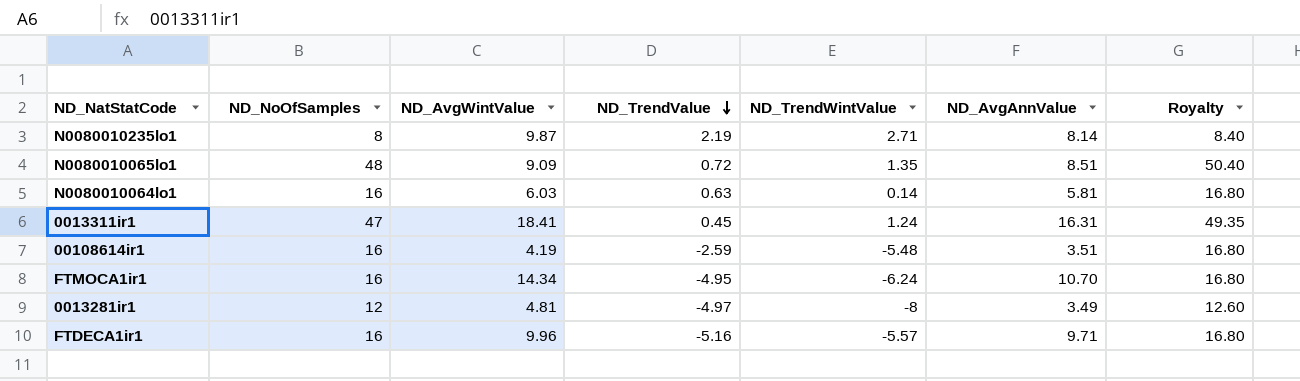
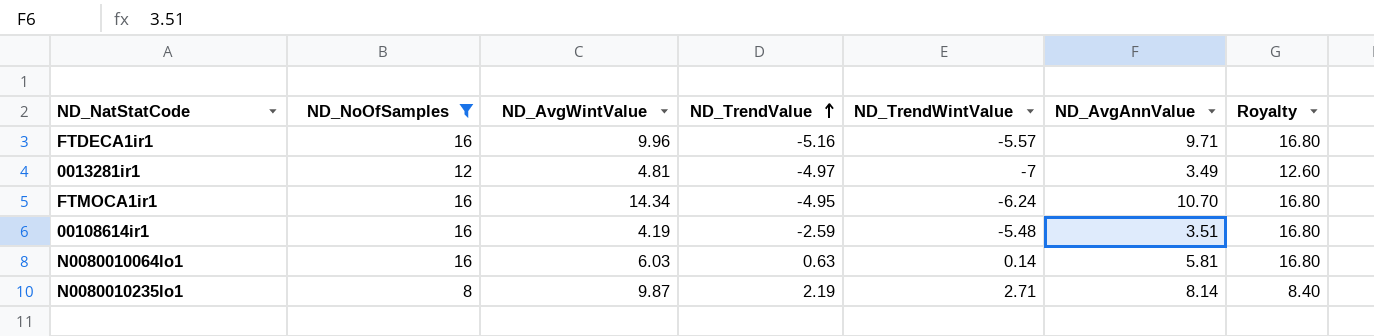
filter: none -> ND_NoOfSamples <= 16
row order: ND_TrendValue descending -> ND_TrendValue ascending
0013281ir1 | ND_TrendWintValue: -8 -> -7

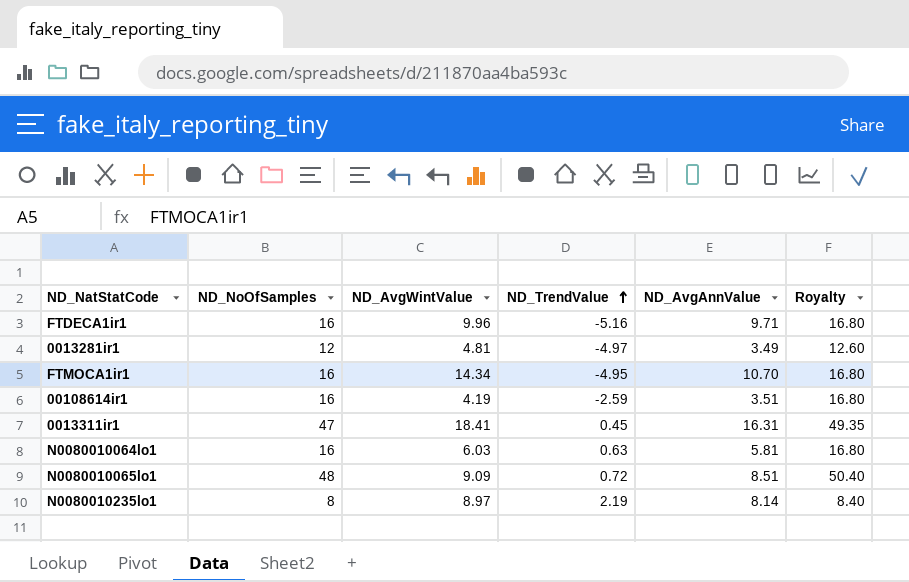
filter: ND_NoOfSamples <= 16 -> none
column ND_TrendWintValue | position: 5 -> none
N0080010235lo1 | ND_AvgWintValue: 9.87 -> 8.97

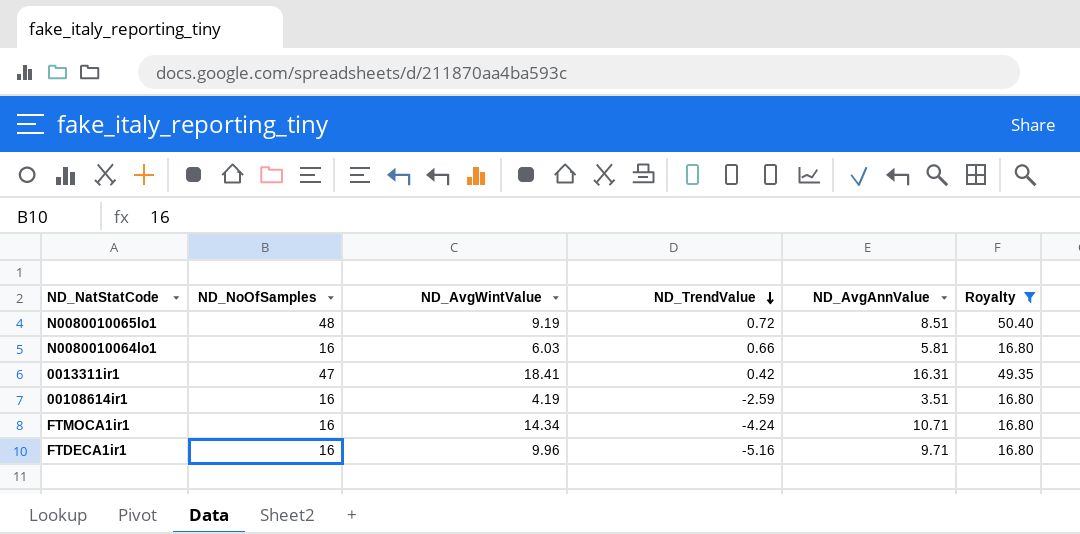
filter: none -> Royalty >= 16.80
row order: ND_TrendValue ascending -> ND_TrendValue descending
N0080010065lo1 | ND_AvgWintValue: 9.09 -> 9.19
N0080010064lo1 | ND_TrendValue: 0.63 -> 0.66
0013311ir1 | ND_TrendValue: 0.45 -> 0.42
FTMOCA1ir1 | ND_TrendValue: -4.95 -> -4.24
FTMOCA1ir1 | ND_AvgAnnValue: 10.70 -> 10.71

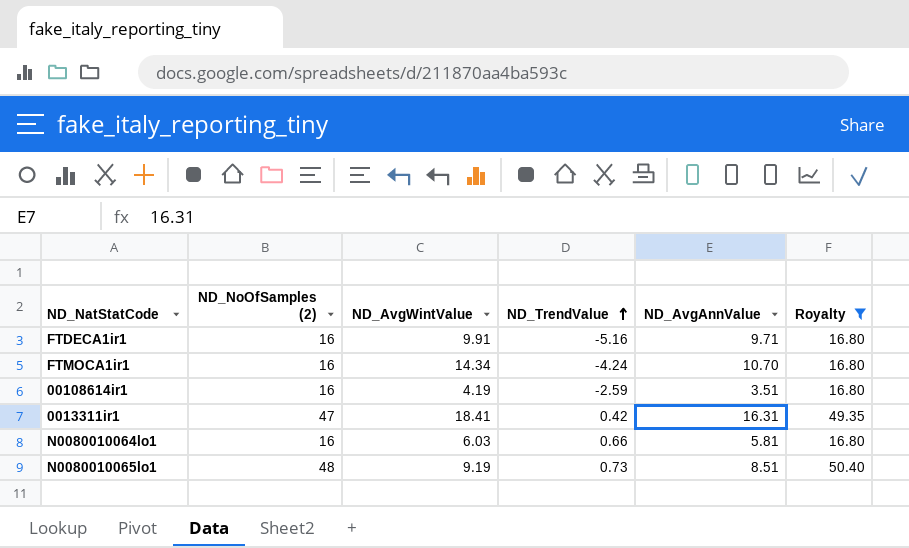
row order: ND_TrendValue descending -> ND_TrendValue ascending
column name: ND_NoOfSamples -> ND_NoOfSamples (2)
FTDECA1ir1 | ND_AvgWintValue: 9.96 -> 9.91
FTMOCA1ir1 | ND_AvgAnnValue: 10.71 -> 10.70
N0080010065lo1 | ND_TrendValue: 0.72 -> 0.73

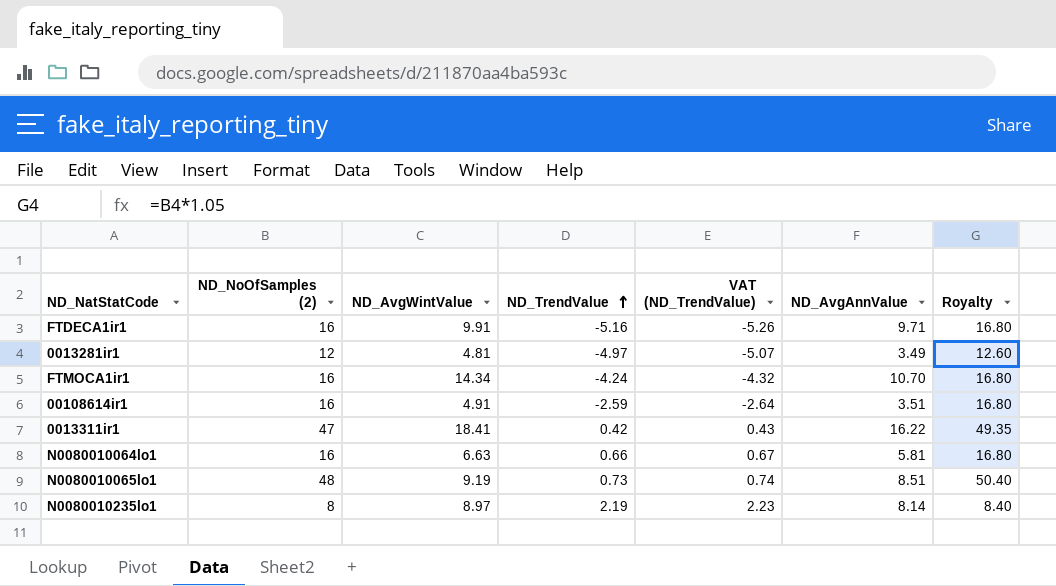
filter: Royalty >= 16.80 -> none
column VAT (ND_TrendValue) | formula: none -> [ND_TrendValue] * 1.02
00108614ir1 | ND_AvgWintValue: 4.19 -> 4.91
0013311ir1 | ND_AvgAnnValue: 16.31 -> 16.22
N0080010064lo1 | ND_AvgWintValue: 6.03 -> 6.63

